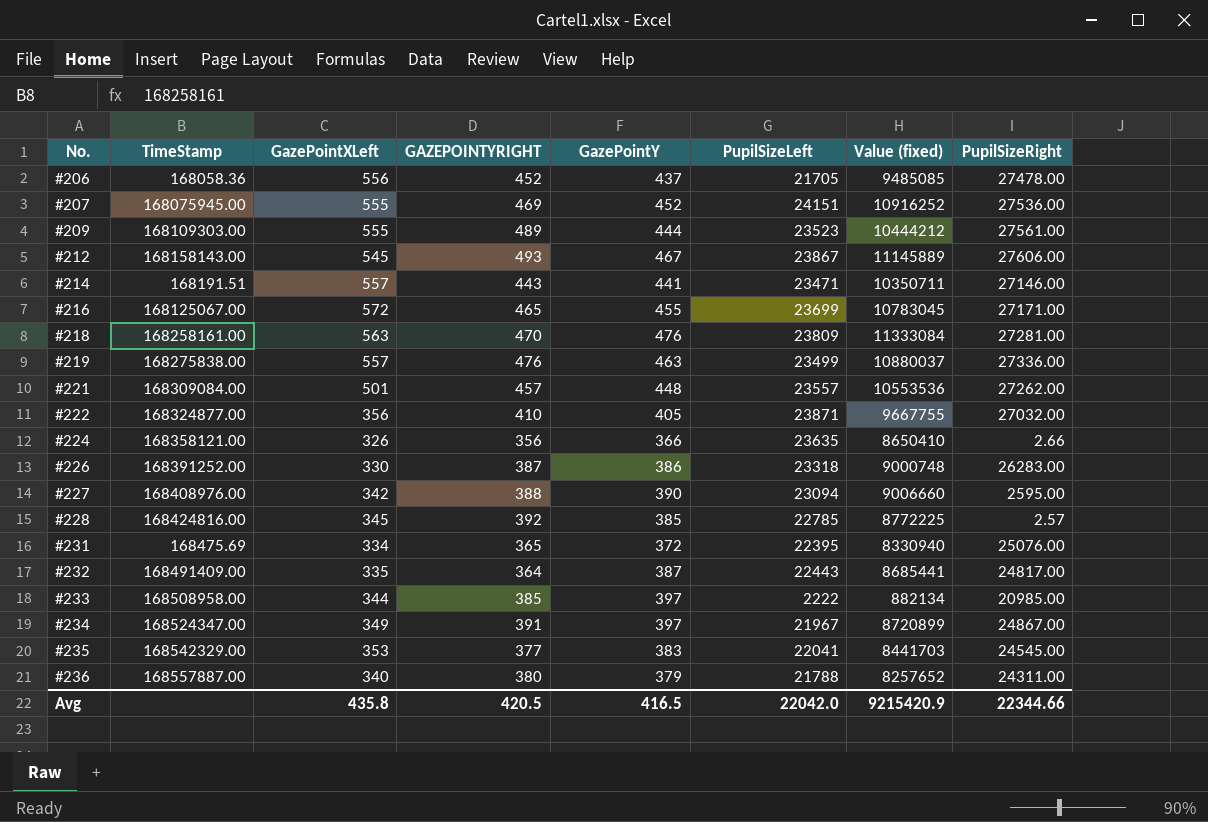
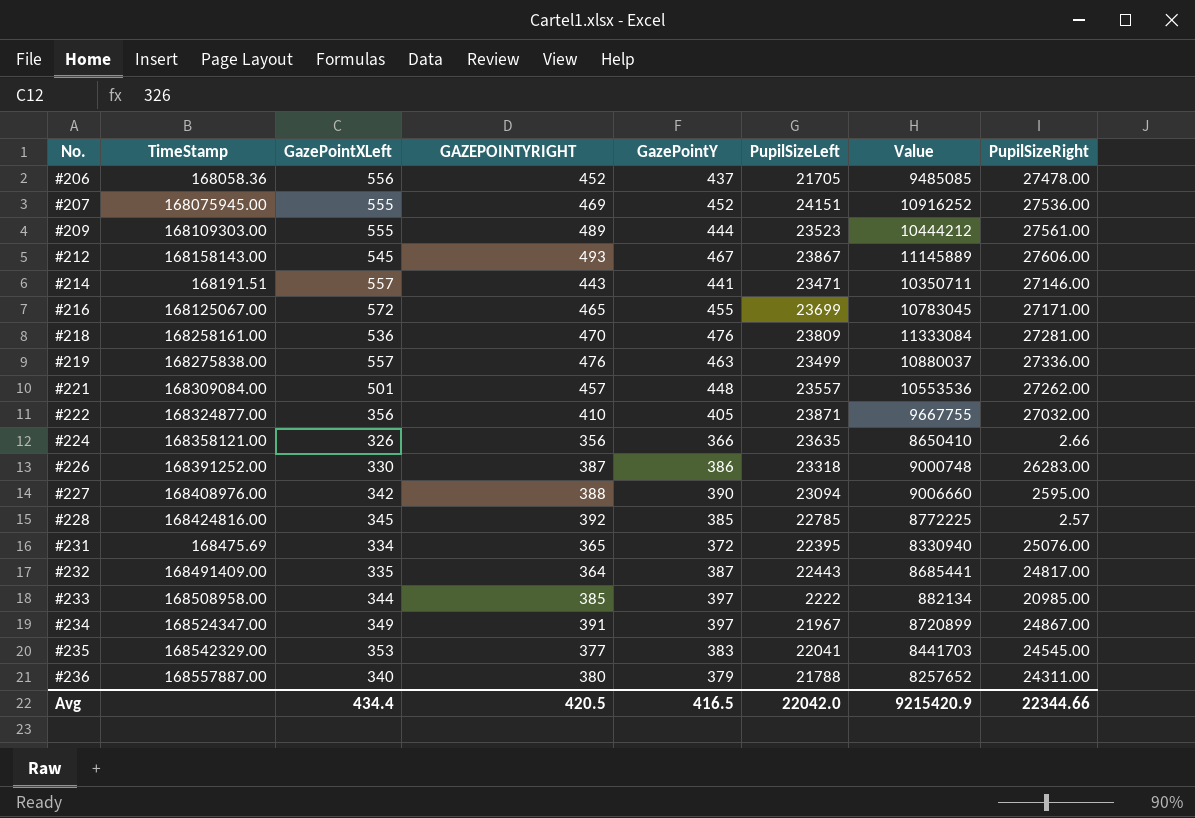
column name: Value (fixed) -> Value
#218 | GazePointXLeft: 563 -> 536
Avg | GazePointXLeft: 435.8 -> 434.4

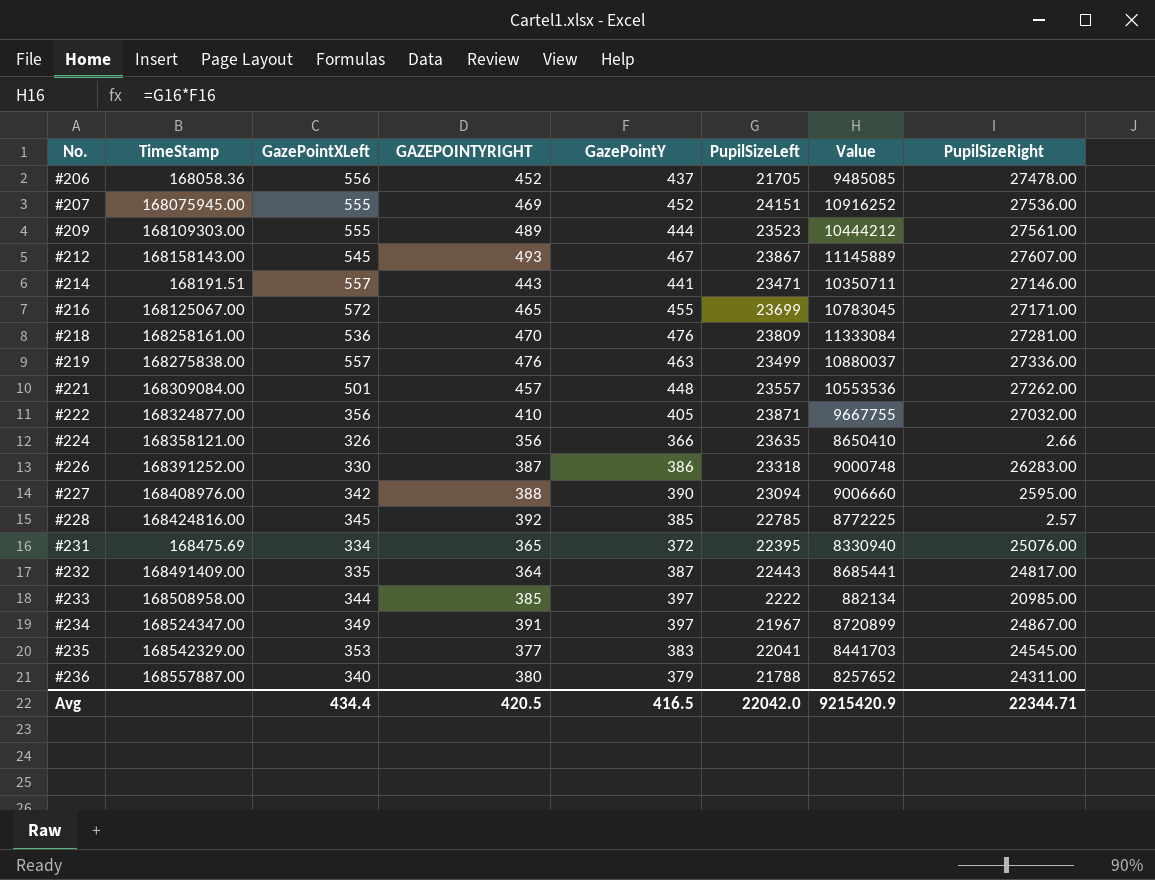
#212 | PupilSizeRight: 27606.00 -> 27607.00
Avg | PupilSizeRight: 22344.66 -> 22344.71

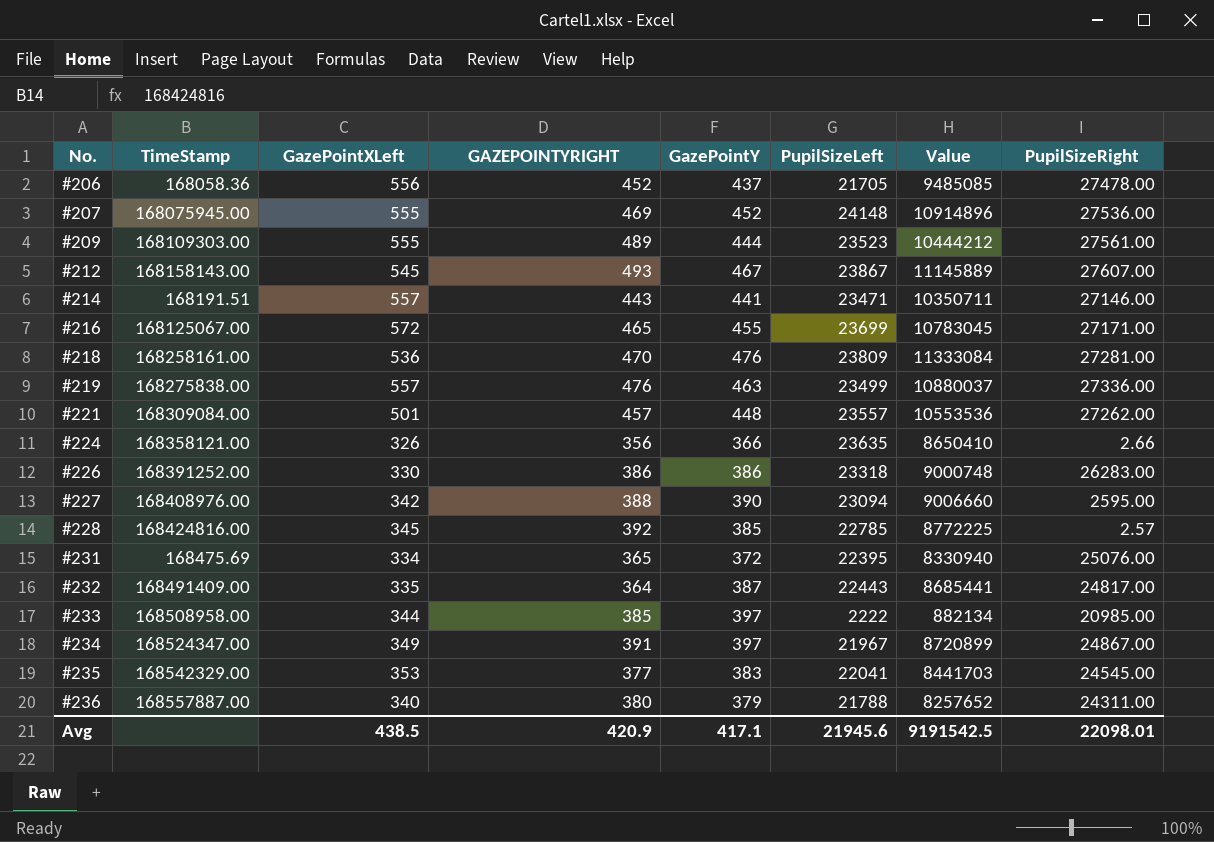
row #222: 168324877.00 | 356 | 410 | 405 | 23871 | 9667755 | 27032.00 -> none
#207 | PupilSizeLeft: 24151 -> 24148
#207 | Value: 10916252 -> 10914896
#226 | GAZEPOINTYRIGHT: 387 -> 386
Avg | GazePointXLeft: 434.4 -> 438.5
Avg | GAZEPOINTYRIGHT: 420.5 -> 420.9
Avg | GazePointY: 416.5 -> 417.1
Avg | PupilSizeLeft: 22042.0 -> 21945.6
Avg | Value: 9215420.9 -> 9191542.5
Avg | PupilSizeRight: 22344.71 -> 22098.01

